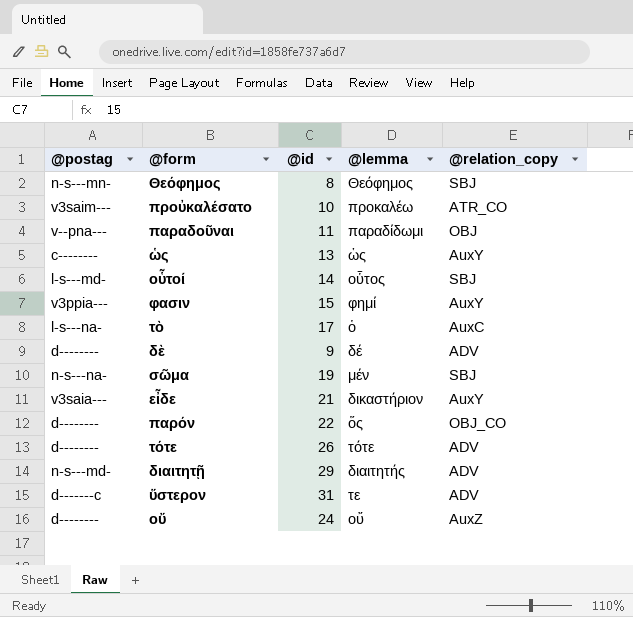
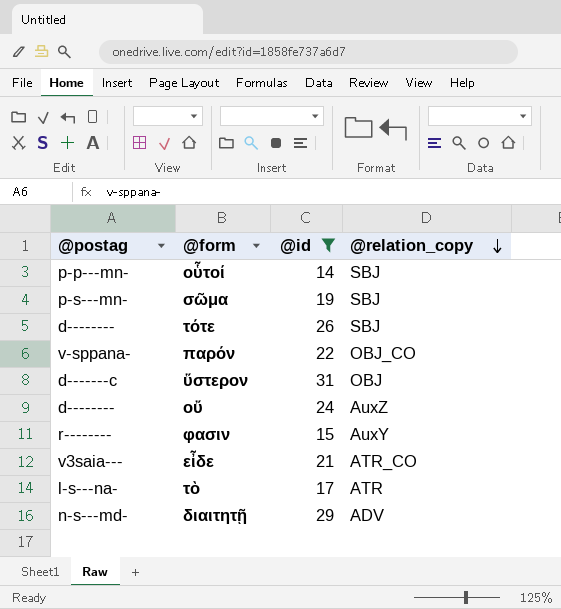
filter: none -> @id >= 14
row order: none -> @relation_copy descending
column @lemma | position: 4 -> none
οὗτοί | @postag: l-s---md- -> p-p---mn-
σῶμα | @postag: n-s---na- -> p-s---mn-
τότε | @relation_copy: ADV -> SBJ
παρόν | @postag: d-------- -> v-sppana-
ὕστερον | @relation_copy: ADV -> OBJ
φασιν | @postag: v3ppia--- -> r--------
εἶδε | @relation_copy: AuxY -> ATR_CO
τὸ | @relation_copy: AuxC -> ATR

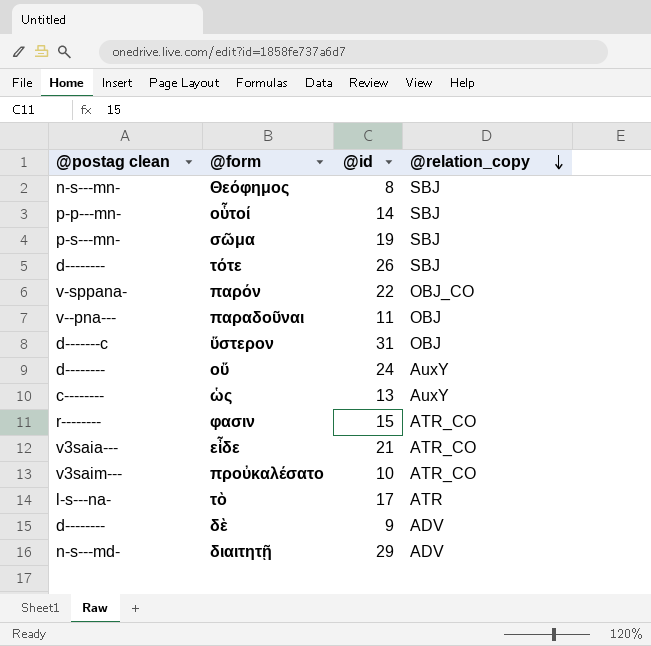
filter: @id >= 14 -> none
column name: @postag -> @postag clean
οὔ | @relation_copy: AuxZ -> AuxY
φασιν | @relation_copy: AuxY -> ATR_CO

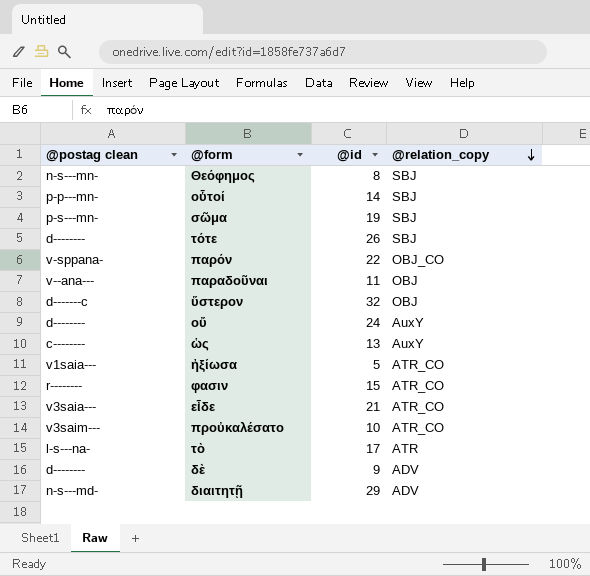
παραδοῦναι | @postag clean: v--pna--- -> v--ana---
ὕστερον | @id: 31 -> 32
row ἠξίωσα: none -> v1saia--- | 5 | ATR_CO

